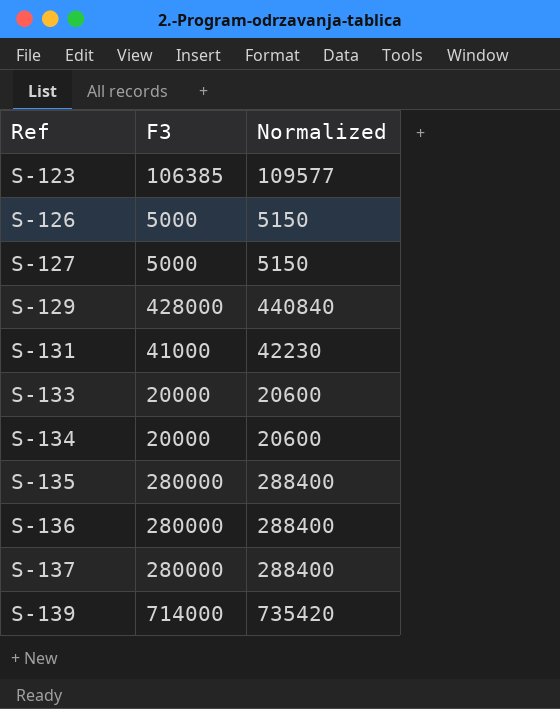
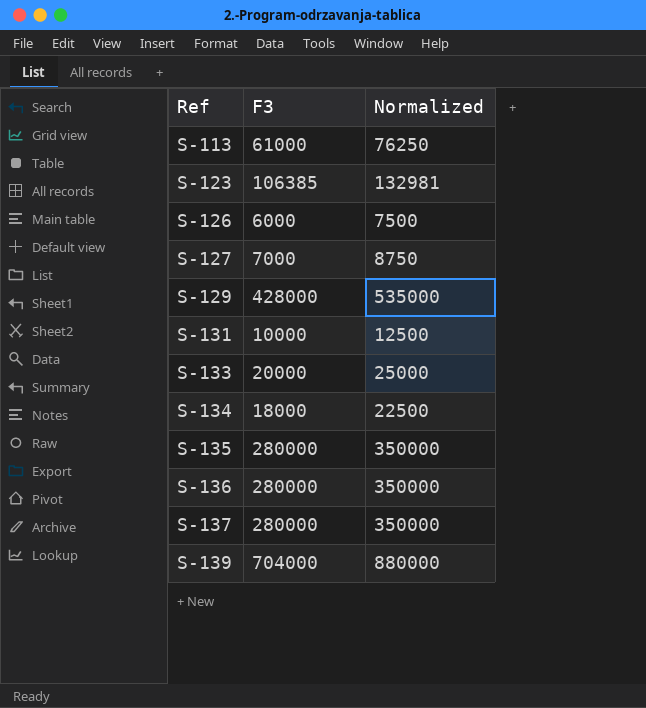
column Normalized | formula: [F3] * 1.03 -> [F3] * 1.25
row S-113: none -> 61000 | 76250
S-126 | F3: 5000 -> 6000
S-127 | F3: 5000 -> 7000
S-131 | F3: 41000 -> 10000
S-134 | F3: 20000 -> 18000
S-139 | F3: 714000 -> 704000

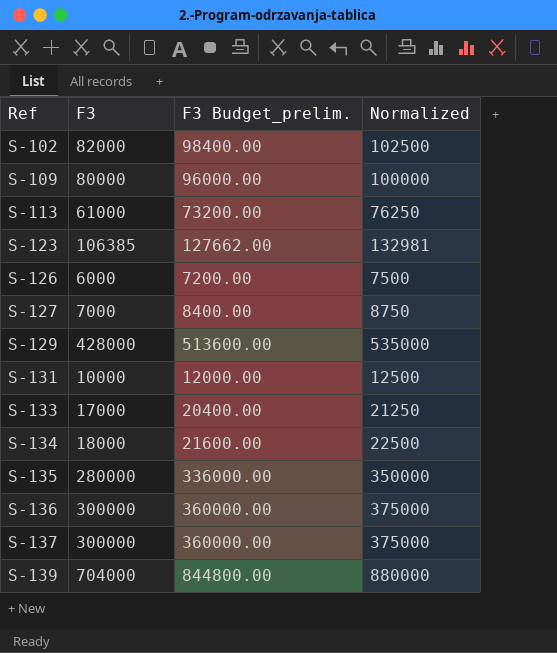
column F3 Budget_prelim. | formula: none -> [F3] * 1.2
row S-102: none -> 82000 | 98400.00 | 102500
row S-109: none -> 80000 | 96000.00 | 100000
S-133 | F3: 20000 -> 17000
S-133 | Normalized: 25000 -> 21250
S-136 | F3: 280000 -> 300000
S-136 | Normalized: 350000 -> 375000
S-137 | F3: 280000 -> 300000
S-137 | Normalized: 350000 -> 375000

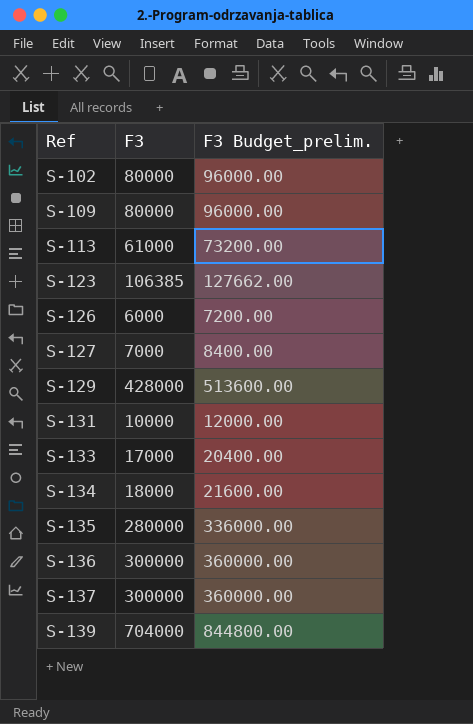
column Normalized | formula: [F3] * 1.25 -> none
S-102 | F3: 82000 -> 80000
S-102 | F3 Budget_prelim.: 98400.00 -> 96000.00

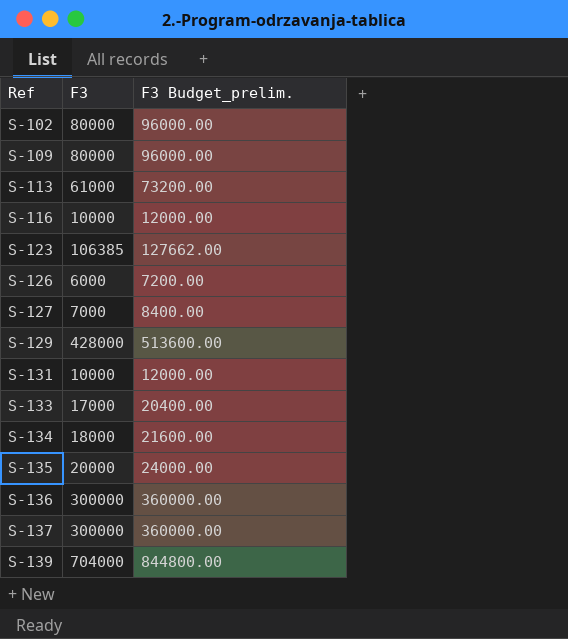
row S-116: none -> 10000 | 12000.00
S-135 | F3: 280000 -> 20000
S-135 | F3 Budget_prelim.: 336000.00 -> 24000.00

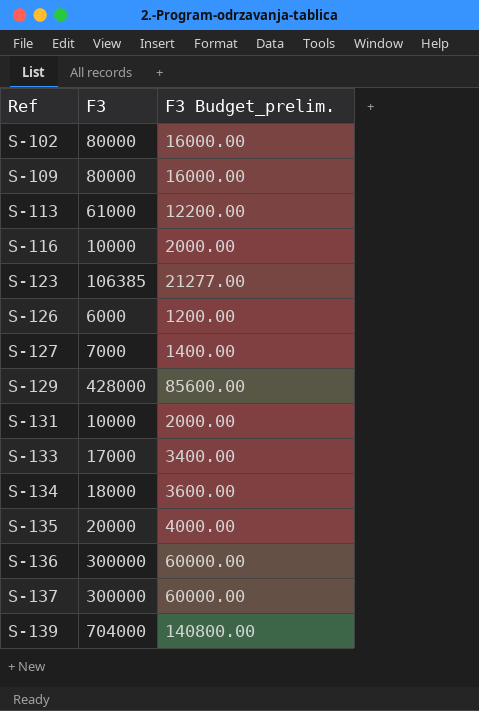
column F3 Budget_prelim. | formula: [F3] * 1.2 -> [F3] * 0.2

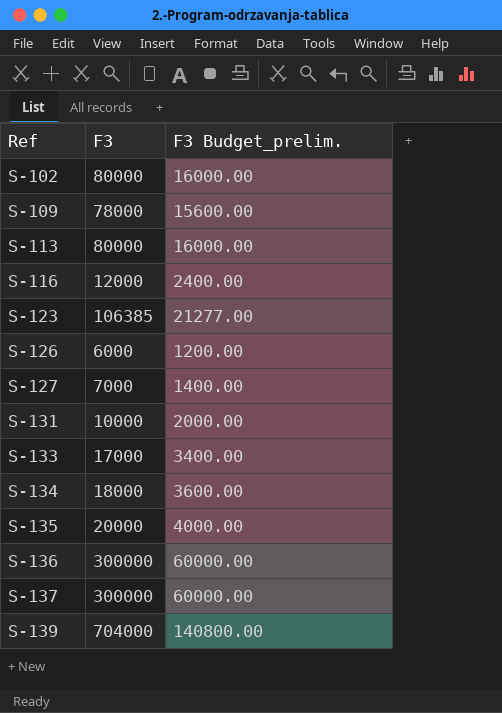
row S-129: 428000 | 85600.00 -> none
S-109 | F3: 80000 -> 78000
S-109 | F3 Budget_prelim.: 16000.00 -> 15600.00
S-113 | F3: 61000 -> 80000
S-113 | F3 Budget_prelim.: 12200.00 -> 16000.00
S-116 | F3: 10000 -> 12000
S-116 | F3 Budget_prelim.: 2000.00 -> 2400.00

